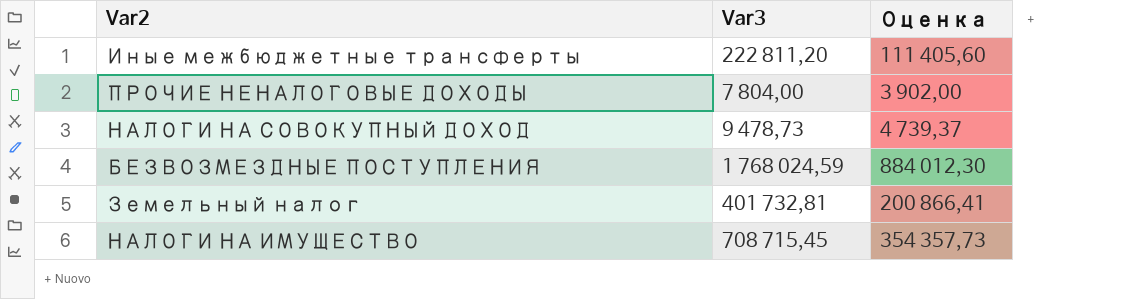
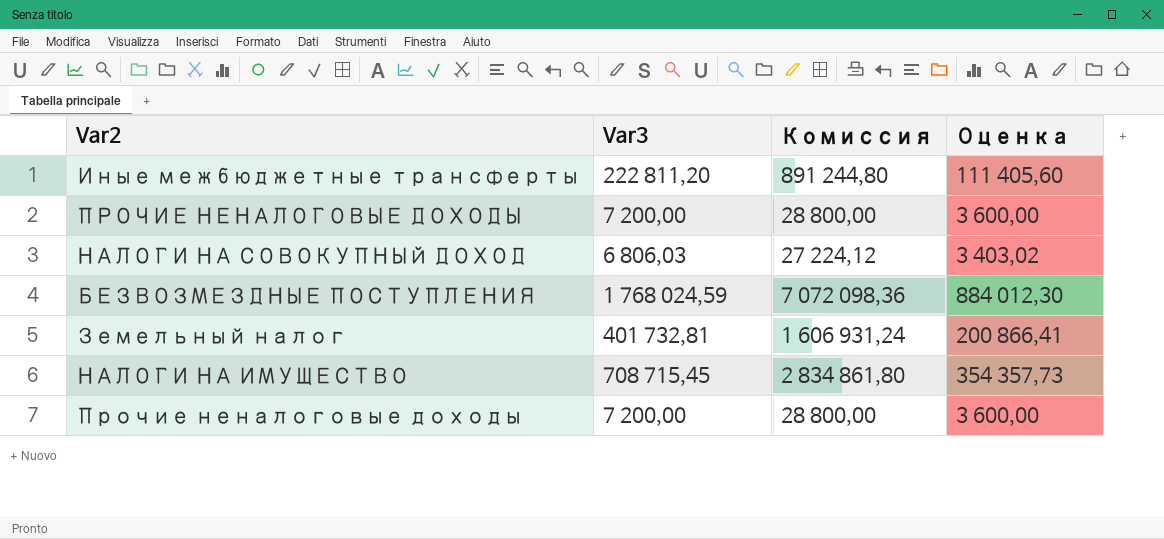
column Комиссия | formula: none -> [Var3] * 4
ПРОЧИЕ НЕНАЛОГОВЫЕ ДОХОДЫ | Var3: 7 804,00 -> 7 200,00
ПРОЧИЕ НЕНАЛОГОВЫЕ ДОХОДЫ | Оценка: 3 902,00 -> 3 600,00
НАЛОГИ НА СОВОКУПНЫЙ ДОХОД | Var3: 9 478,73 -> 6 806,03
НАЛОГИ НА СОВОКУПНЫЙ ДОХОД | Оценка: 4 739,37 -> 3 403,02
row Прочие неналоговые доходы: none -> 7 200,00 | 28 800,00 | 3 600,00

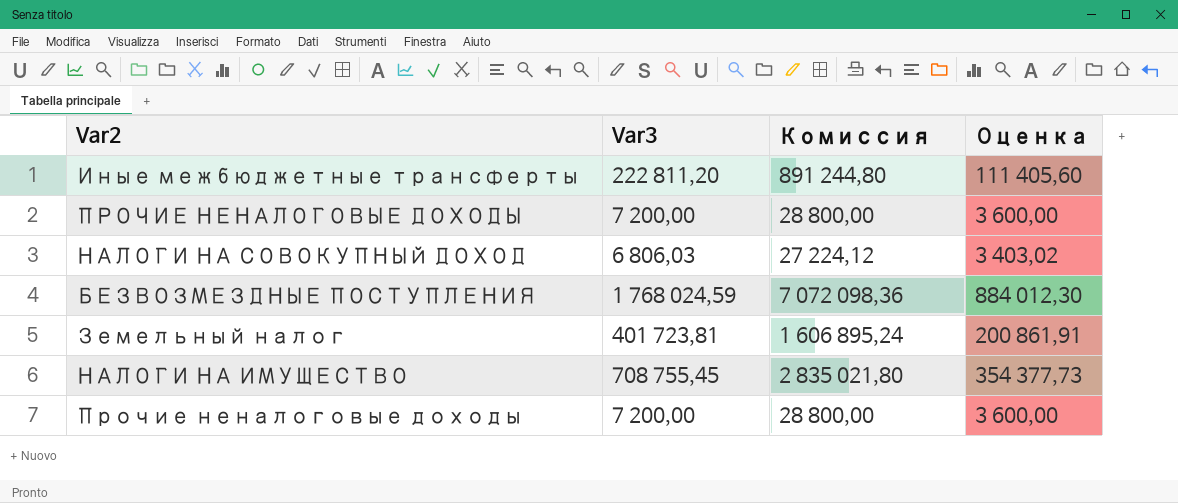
Земельный налог | Var3: 401 732,81 -> 401 723,81
Земельный налог | Комиссия: 1 606 931,24 -> 1 606 895,24
Земельный налог | Оценка: 200 866,41 -> 200 861,91
НАЛОГИ НА ИМУЩЕСТВО | Var3: 708 715,45 -> 708 755,45
НАЛОГИ НА ИМУЩЕСТВО | Комиссия: 2 834 861,80 -> 2 835 021,80
НАЛОГИ НА ИМУЩЕСТВО | Оценка: 354 357,73 -> 354 377,73

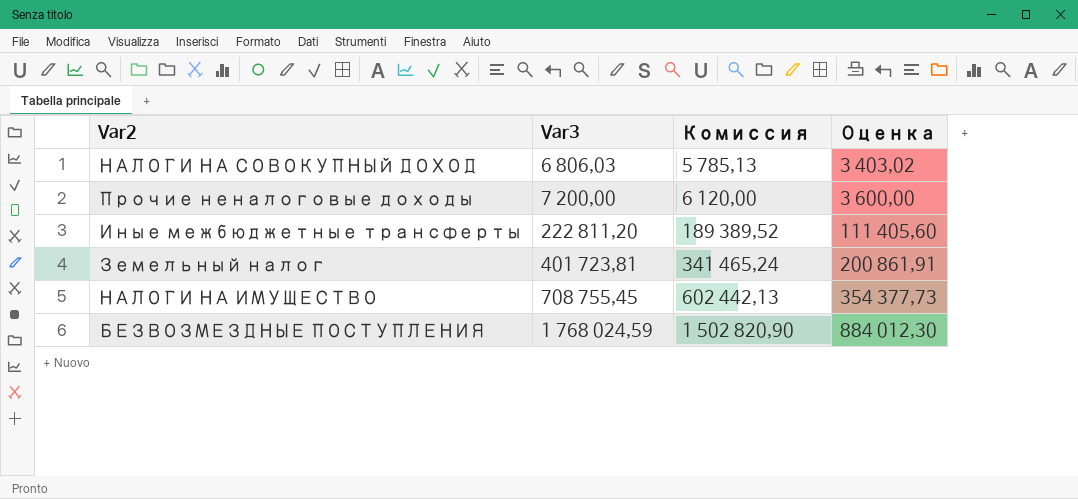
row order: none -> Var3 ascending
column Комиссия | formula: [Var3] * 4 -> [Var3] * 0,85
row ПРОЧИЕ НЕНАЛОГОВЫЕ ДОХОДЫ: 7 200,00 | 28 800,00 | 3 600,00 -> none

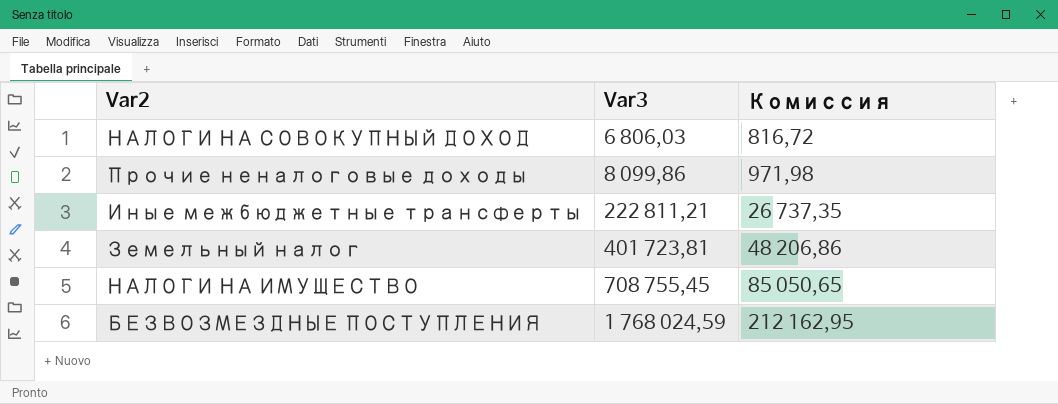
column Оценка | formula: [Var3] * 0,5 -> none
column Комиссия | formula: [Var3] * 0,85 -> [Var3] * 0,12
Прочие неналоговые доходы | Var3: 7 200,00 -> 8 099,86
Иные межбюджетные трансферты | Var3: 222 811,20 -> 222 811,21

